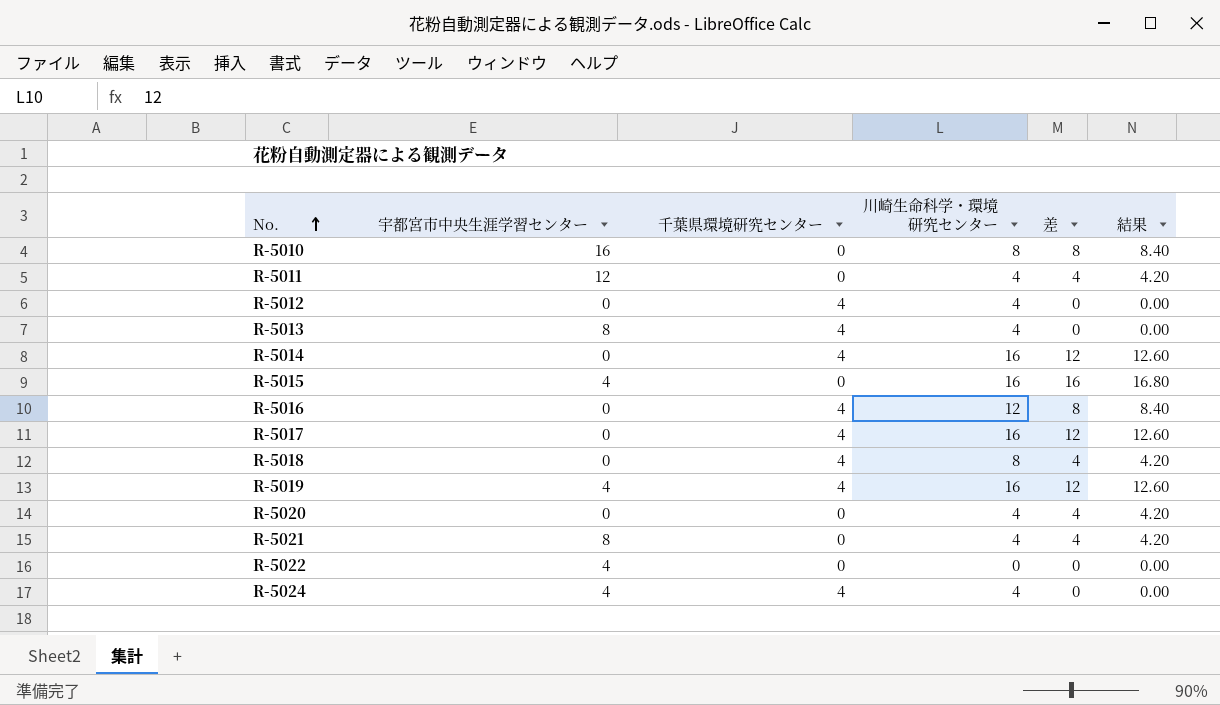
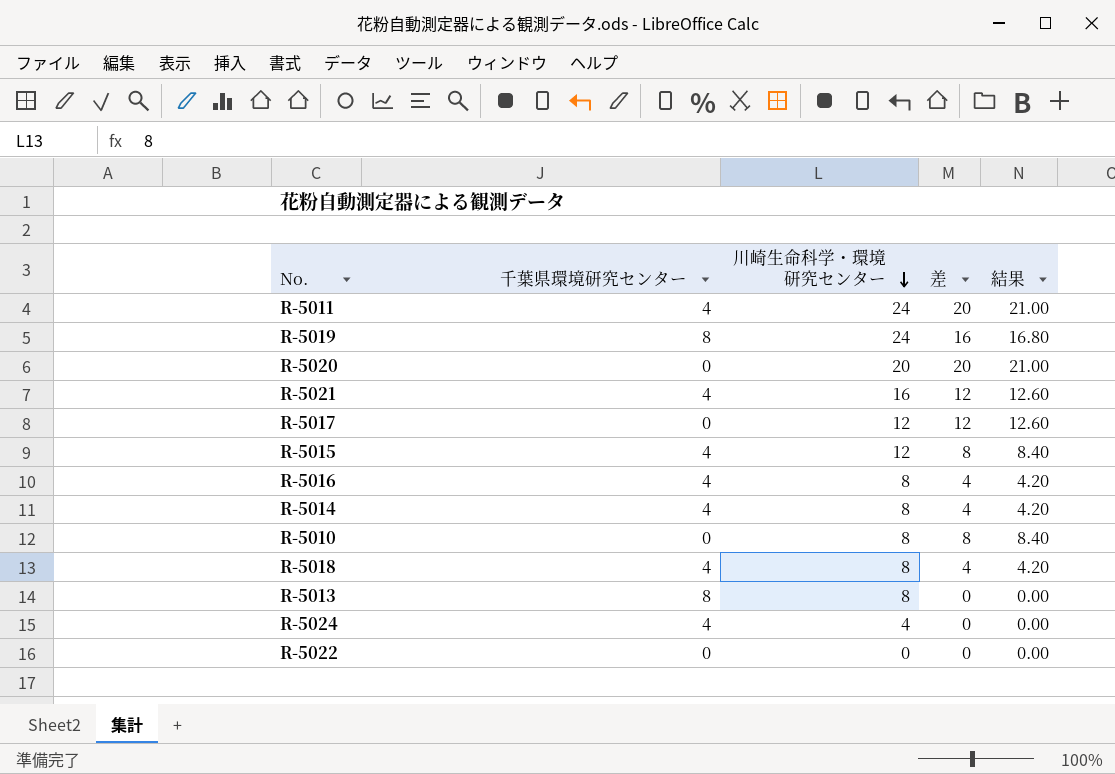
row order: No. ascending -> 川崎生命科学・環境研究センター descending
column 宇都宮市中央生涯学習センター | position: 2 -> none
row R-5012: 0 | 4 | 4 | 0 | 0.00 -> none
R-5011 | 千葉県環境研究センター: 0 -> 4
R-5011 | 川崎生命科学・環境研究センター: 4 -> 24
R-5011 | 差: 4 -> 20
R-5011 | 結果: 4.20 -> 21.00
R-5019 | 千葉県環境研究センター: 4 -> 8
R-5019 | 川崎生命科学・環境研究センター: 16 -> 24
R-5019 | 差: 12 -> 16
R-5019 | 結果: 12.60 -> 16.80
R-5020 | 川崎生命科学・環境研究センター: 4 -> 20
R-5020 | 差: 4 -> 20
R-5020 | 結果: 4.20 -> 21.00
R-5021 | 千葉県環境研究センター: 0 -> 4
R-5021 | 川崎生命科学・環境研究センター: 4 -> 16
R-5021 | 差: 4 -> 12
R-5021 | 結果: 4.20 -> 12.60
R-5017 | 千葉県環境研究センター: 4 -> 0
R-5017 | 川崎生命科学・環境研究センター: 16 -> 12
R-5015 | 千葉県環境研究センター: 0 -> 4
R-5015 | 川崎生命科学・環境研究センター: 16 -> 12
R-5015 | 差: 16 -> 8
R-5015 | 結果: 16.80 -> 8.40
R-5016 | 川崎生命科学・環境研究センター: 12 -> 8
R-5016 | 差: 8 -> 4
R-5016 | 結果: 8.40 -> 4.20
R-5014 | 川崎生命科学・環境研究センター: 16 -> 8
R-5014 | 差: 12 -> 4
R-5014 | 結果: 12.60 -> 4.20
R-5013 | 千葉県環境研究センター: 4 -> 8
R-5013 | 川崎生命科学・環境研究センター: 4 -> 8

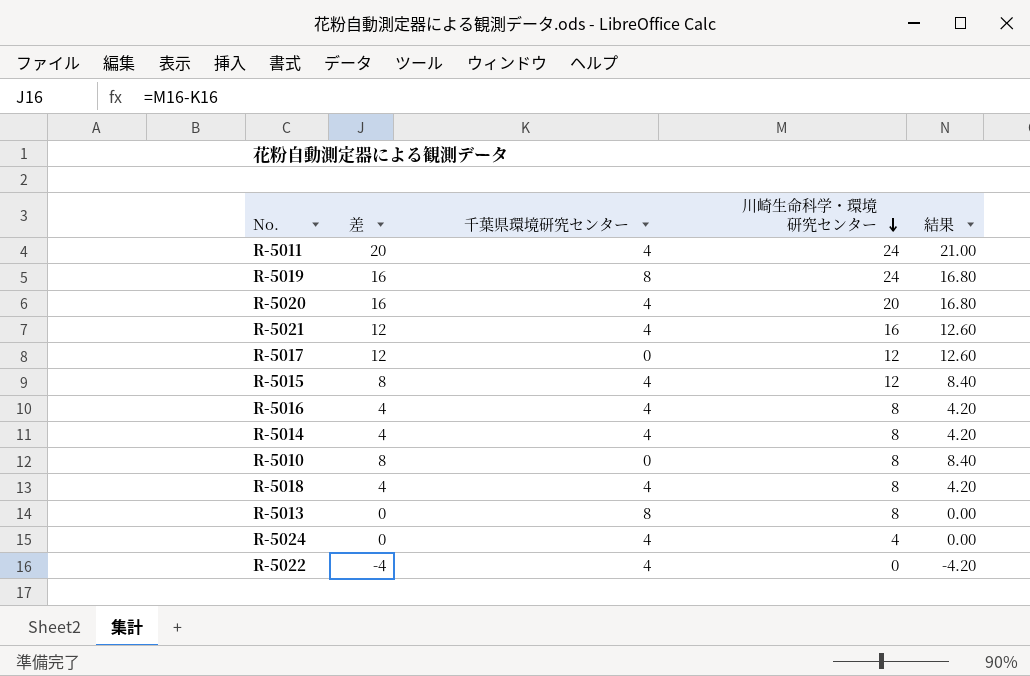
column 差 | position: 4 -> 2
R-5020 | 差: 20 -> 16
R-5020 | 千葉県環境研究センター: 0 -> 4
R-5020 | 結果: 21.00 -> 16.80
R-5022 | 差: 0 -> -4
R-5022 | 千葉県環境研究センター: 0 -> 4
R-5022 | 結果: 0.00 -> -4.20

